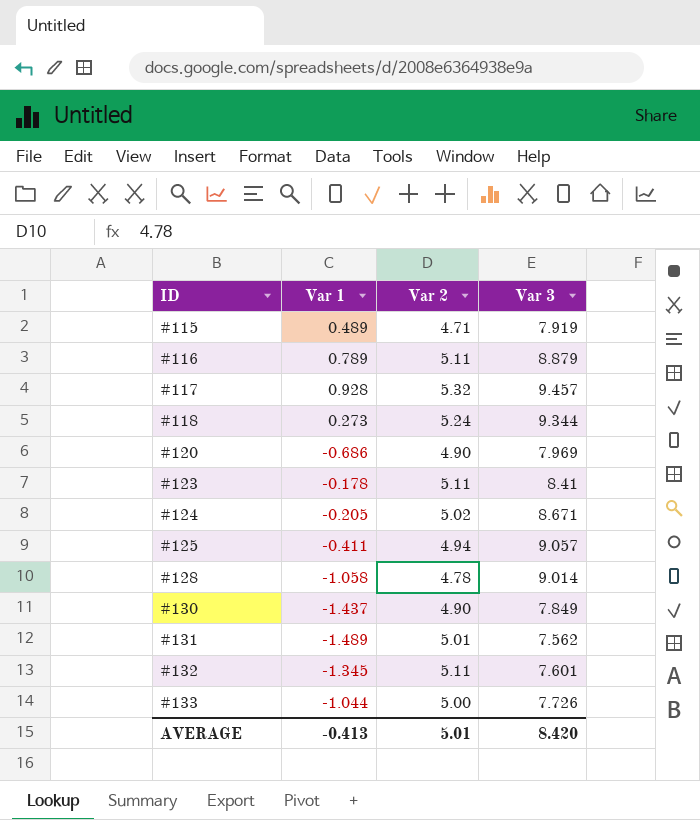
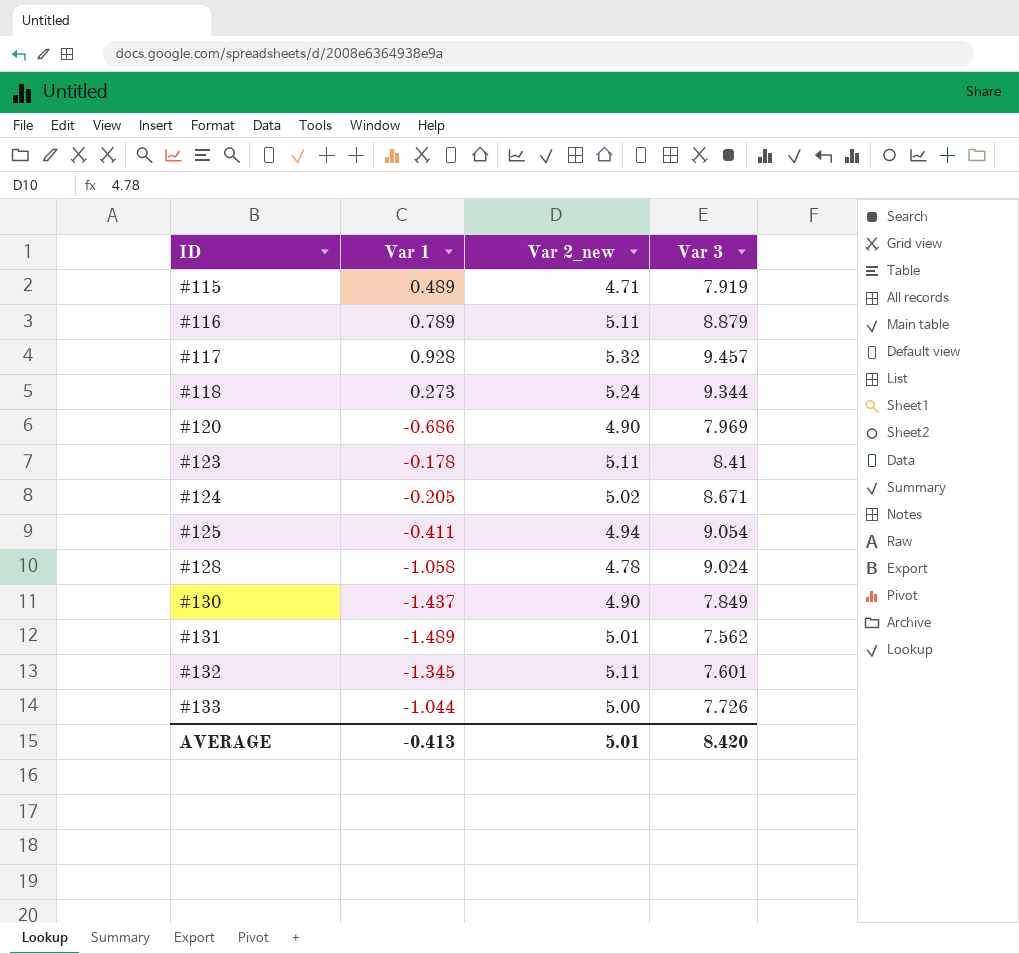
column name: Var 2 -> Var 2_new
#125 | Var 3: 9.057 -> 9.054
#128 | Var 3: 9.014 -> 9.024

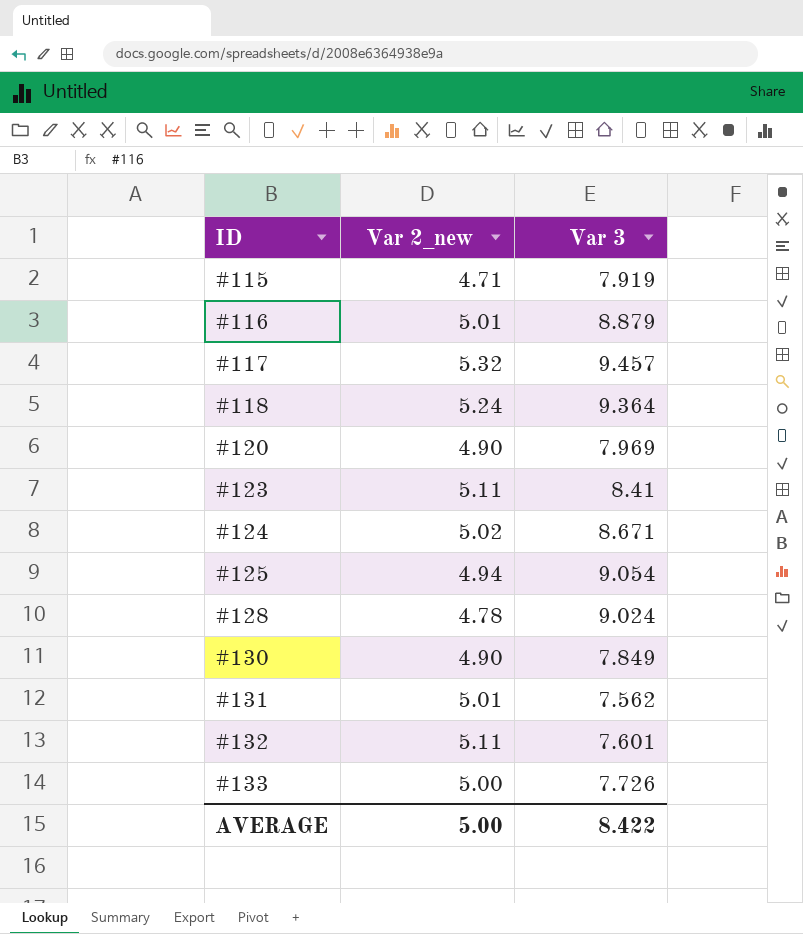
column Var 1 | position: 2 -> none
#116 | Var 2_new: 5.11 -> 5.01
#118 | Var 3: 9.344 -> 9.364
AVERAGE | Var 2_new: 5.01 -> 5.00
AVERAGE | Var 3: 8.420 -> 8.422

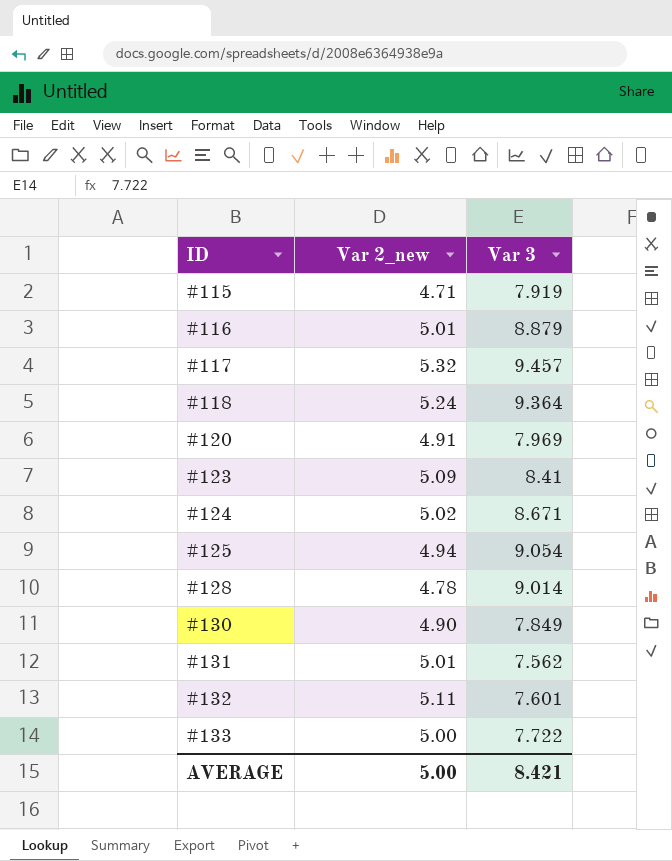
#120 | Var 2_new: 4.90 -> 4.91
#123 | Var 2_new: 5.11 -> 5.09
#128 | Var 3: 9.024 -> 9.014
#133 | Var 3: 7.726 -> 7.722
AVERAGE | Var 3: 8.422 -> 8.421

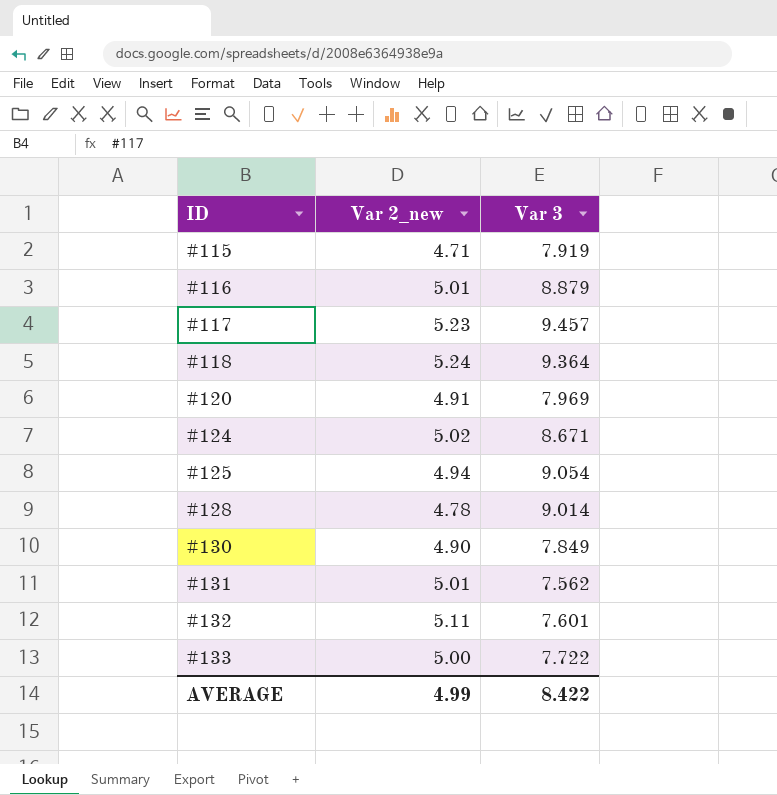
row #123: 5.09 | 8.41 -> none
#117 | Var 2_new: 5.32 -> 5.23
AVERAGE | Var 2_new: 5.00 -> 4.99
AVERAGE | Var 3: 8.421 -> 8.422

